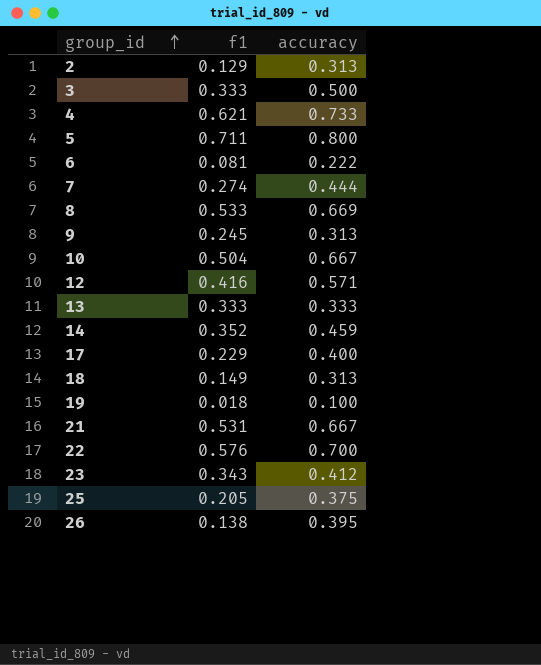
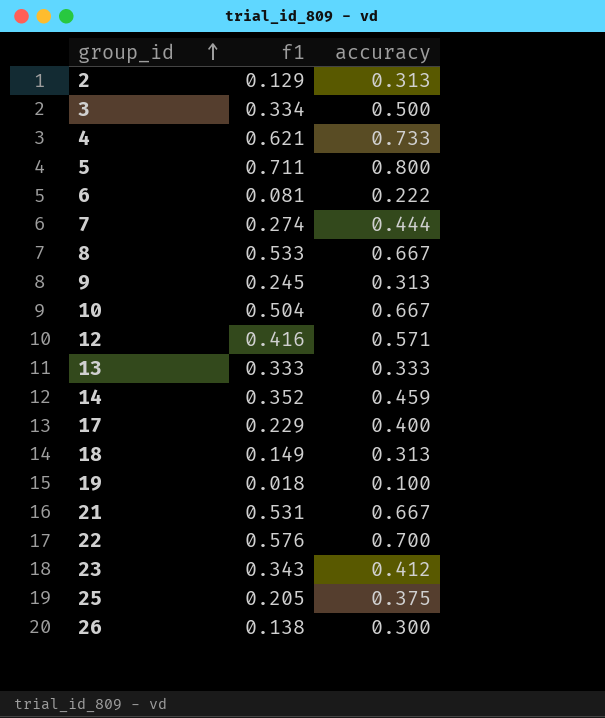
3 | f1: 0.333 -> 0.334
8 | accuracy: 0.669 -> 0.667
26 | accuracy: 0.395 -> 0.300

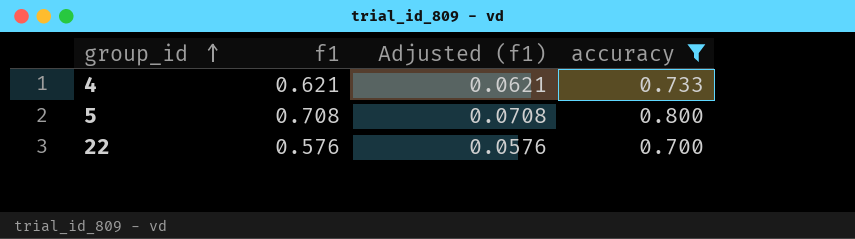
filter: none -> accuracy >= 0.700
column Adjusted (f1) | formula: none -> [f1] * 0.1
5 | f1: 0.711 -> 0.708

